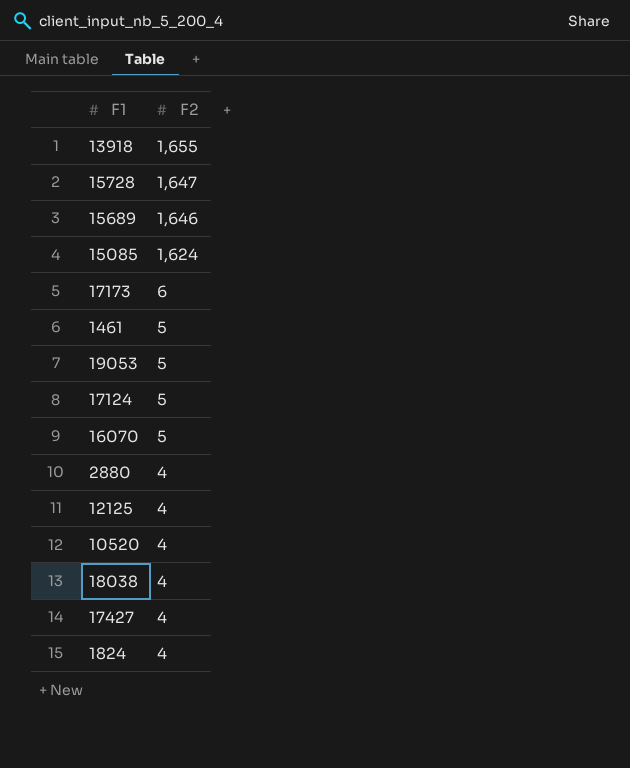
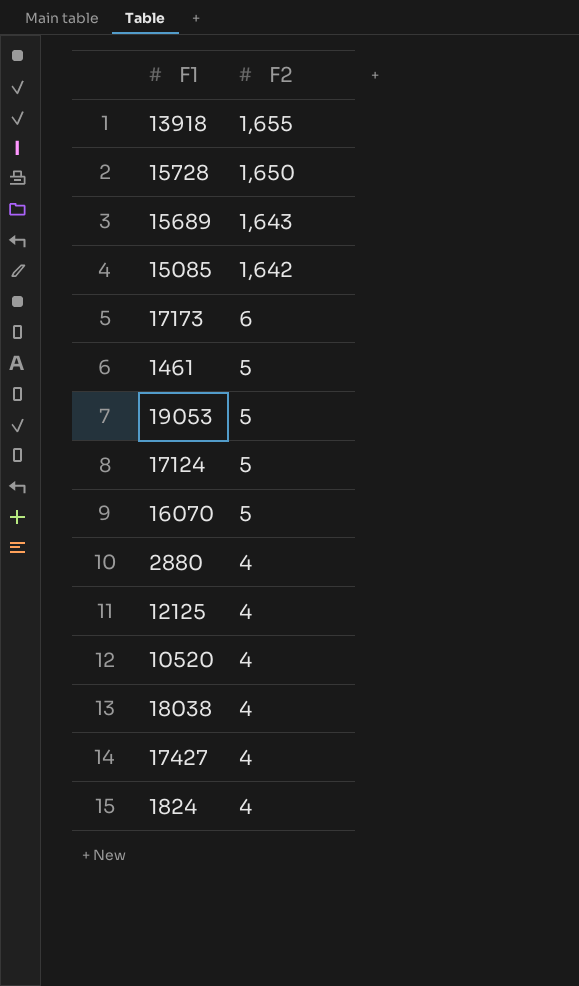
15728 | F2: 1,647 -> 1,650
15689 | F2: 1,646 -> 1,643
15085 | F2: 1,624 -> 1,642

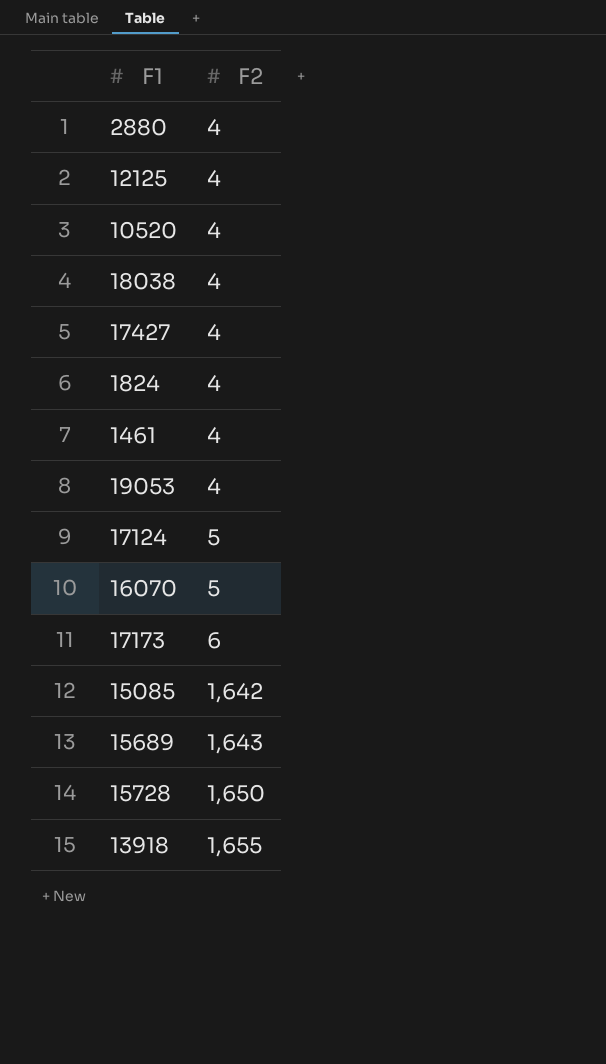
row order: F2 descending -> F2 ascending
1461 | F2: 5 -> 4
19053 | F2: 5 -> 4

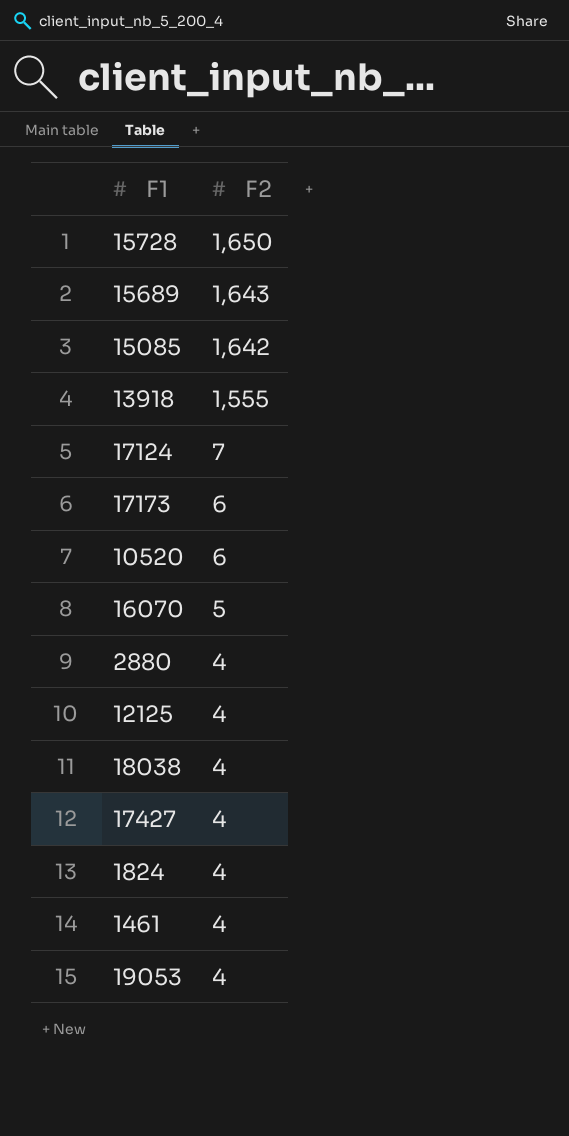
row order: F2 ascending -> F2 descending
13918 | F2: 1,655 -> 1,555
17124 | F2: 5 -> 7
10520 | F2: 4 -> 6

